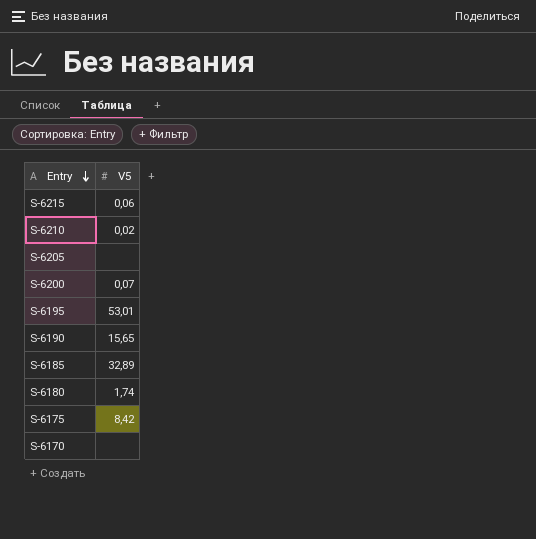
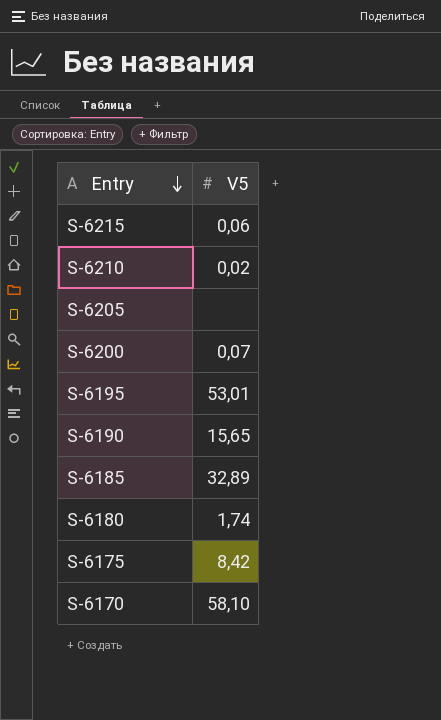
S-6170 | V5: none -> 58,10

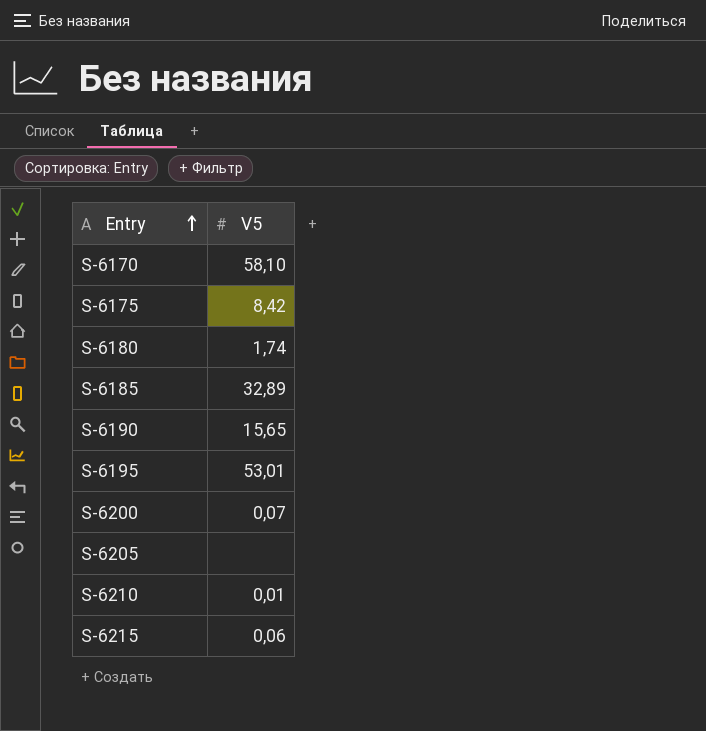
row order: Entry descending -> Entry ascending
S-6210 | V5: 0,02 -> 0,01

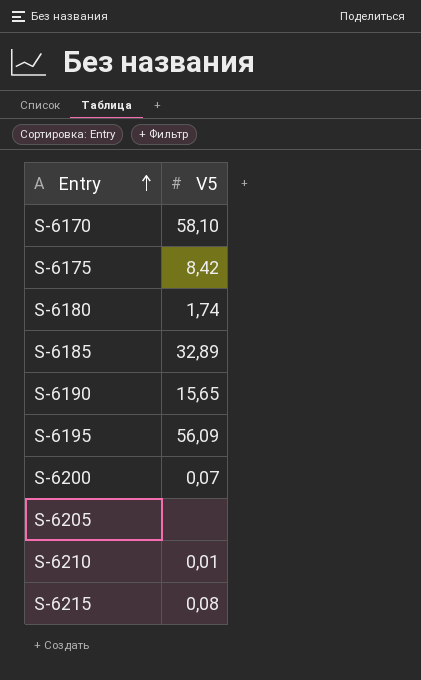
S-6195 | V5: 53,01 -> 56,09
S-6215 | V5: 0,06 -> 0,08

